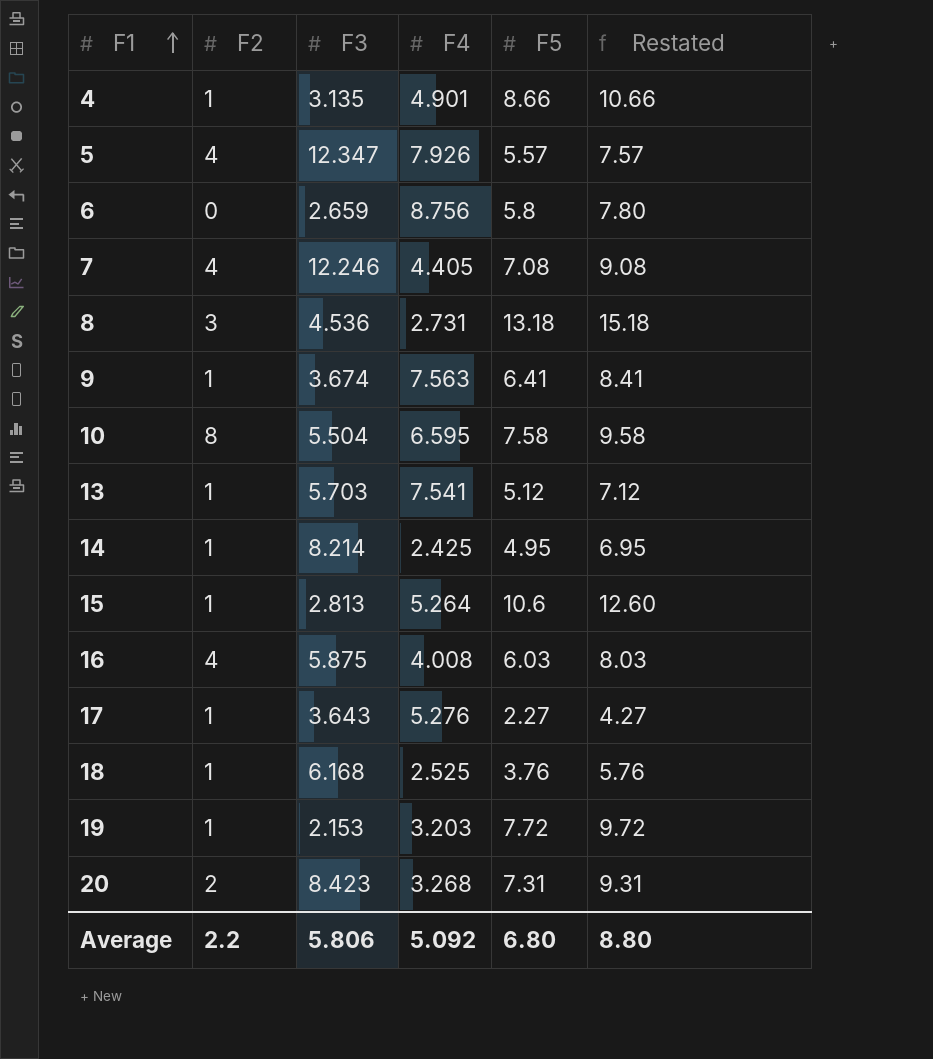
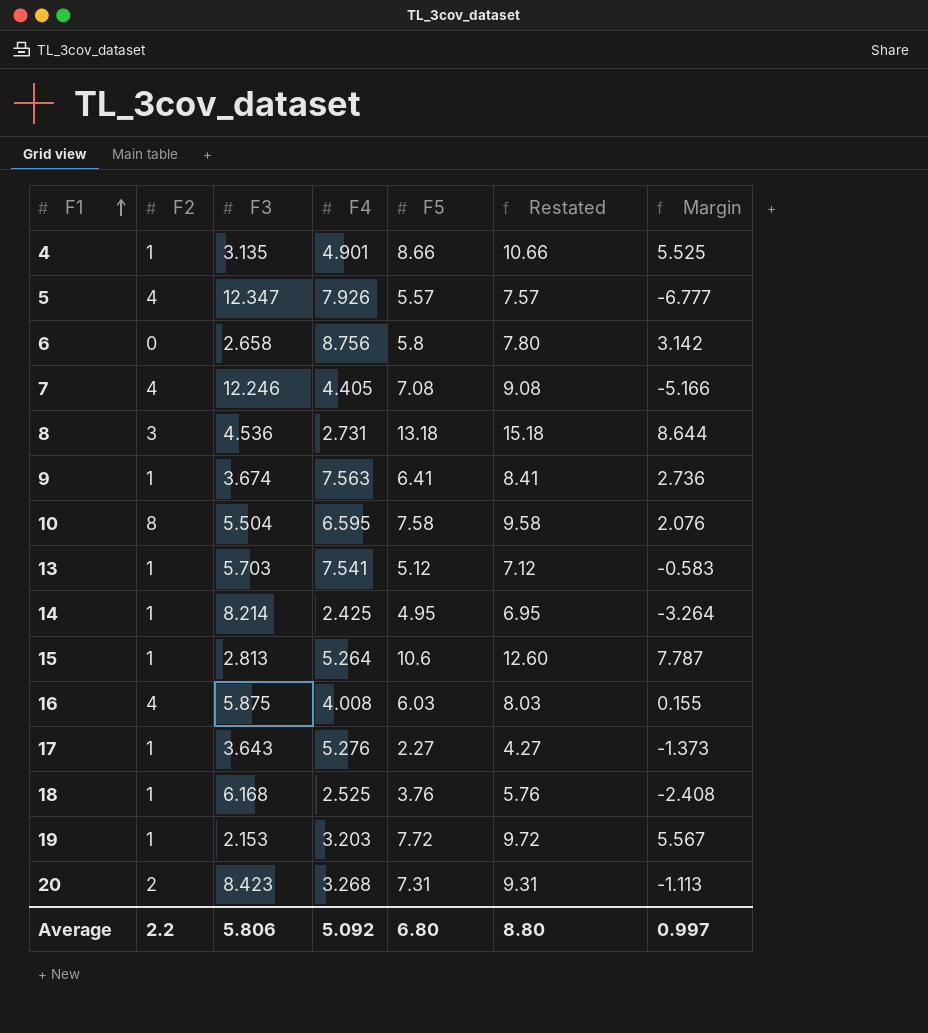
column Margin | formula: none -> [F5] - [F3]
6 | F3: 2.659 -> 2.658

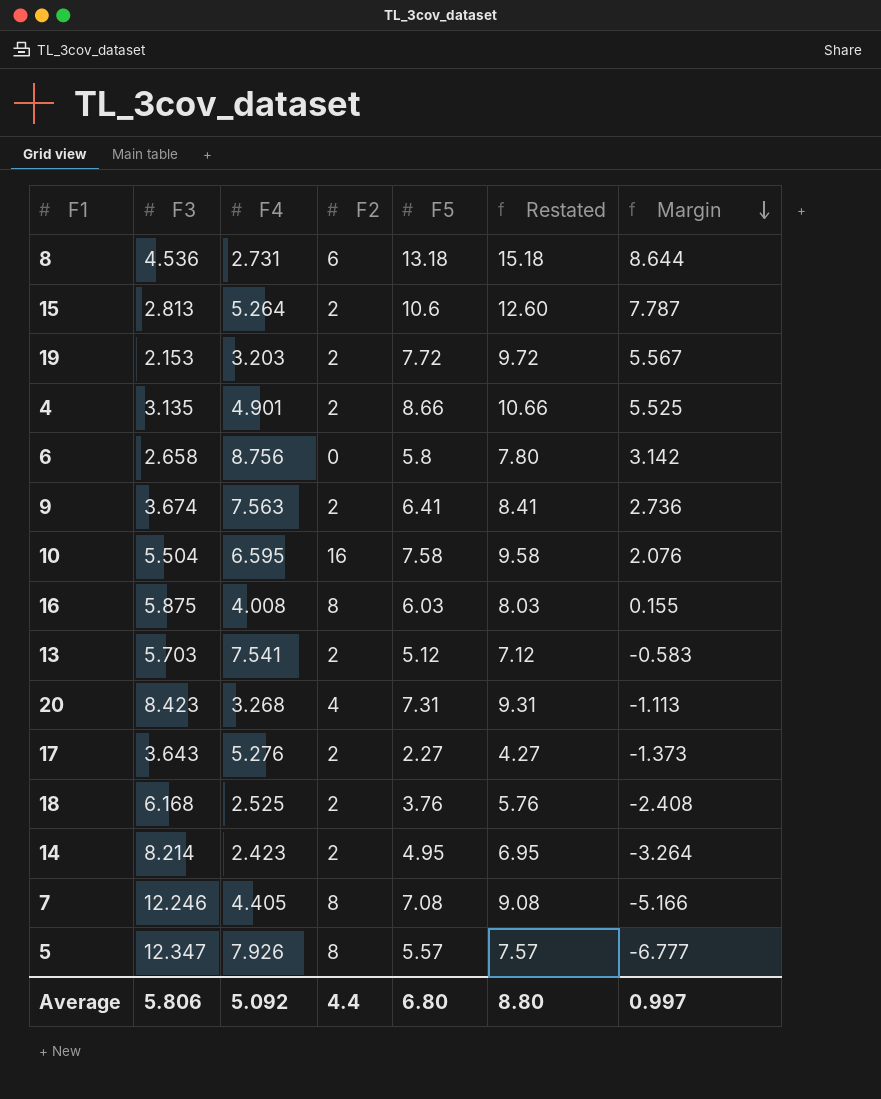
row order: F1 ascending -> Margin descending
column F2 | position: 2 -> 4
8 | F2: 3 -> 6
15 | F2: 1 -> 2
19 | F2: 1 -> 2
4 | F2: 1 -> 2
9 | F2: 1 -> 2
10 | F2: 8 -> 16
16 | F2: 4 -> 8
13 | F2: 1 -> 2
20 | F2: 2 -> 4
17 | F2: 1 -> 2
18 | F2: 1 -> 2
14 | F4: 2.425 -> 2.423
14 | F2: 1 -> 2
7 | F2: 4 -> 8
5 | F2: 4 -> 8
Average | F2: 2.2 -> 4.4

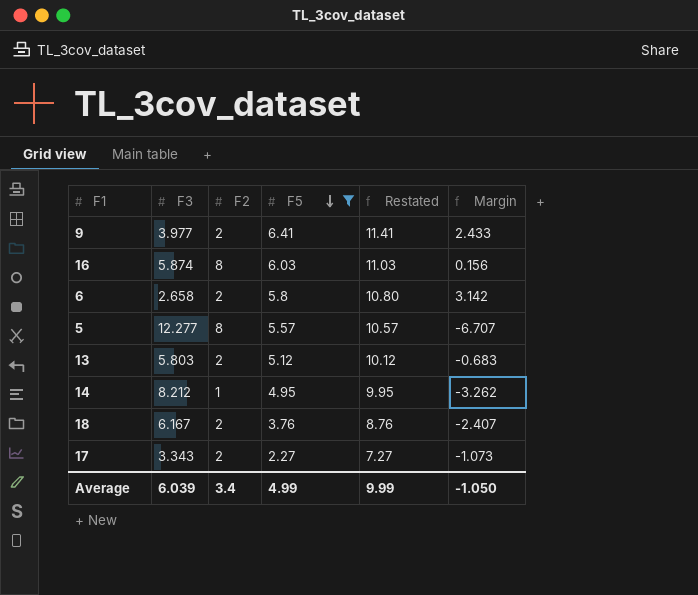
filter: none -> F5 <= 6.41
row order: Margin descending -> F5 descending
column F4 | position: 3 -> none
column Restated | formula: [F5] + 2 -> [F5] + 5
9 | F3: 3.674 -> 3.977
9 | Margin: 2.736 -> 2.433
16 | F3: 5.875 -> 5.874
16 | Margin: 0.155 -> 0.156
6 | F2: 0 -> 2
5 | F3: 12.347 -> 12.277
5 | Margin: -6.777 -> -6.707
13 | F3: 5.703 -> 5.803
13 | Margin: -0.583 -> -0.683
14 | F3: 8.214 -> 8.212
14 | F2: 2 -> 1
14 | Margin: -3.264 -> -3.262
18 | F3: 6.168 -> 6.167
18 | Margin: -2.408 -> -2.407
17 | F3: 3.643 -> 3.343
17 | Margin: -1.373 -> -1.073
Average | F3: 5.806 -> 6.039
Average | F2: 4.4 -> 3.4
Average | F5: 6.80 -> 4.99
Average | Restated: 8.80 -> 9.99
Average | Margin: 0.997 -> -1.050

